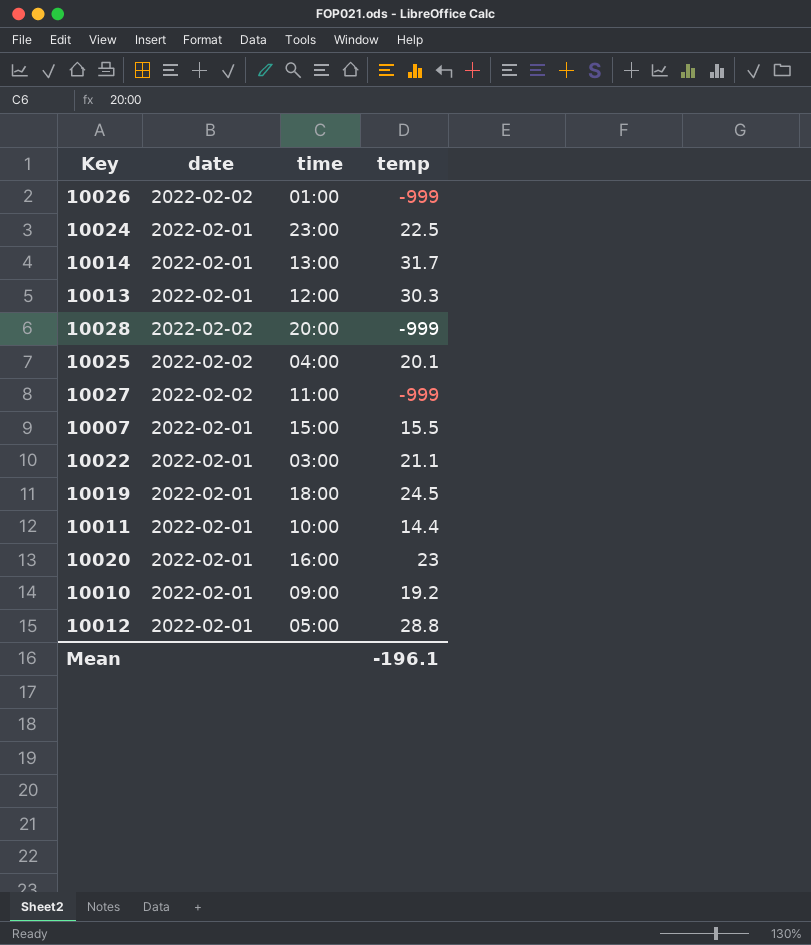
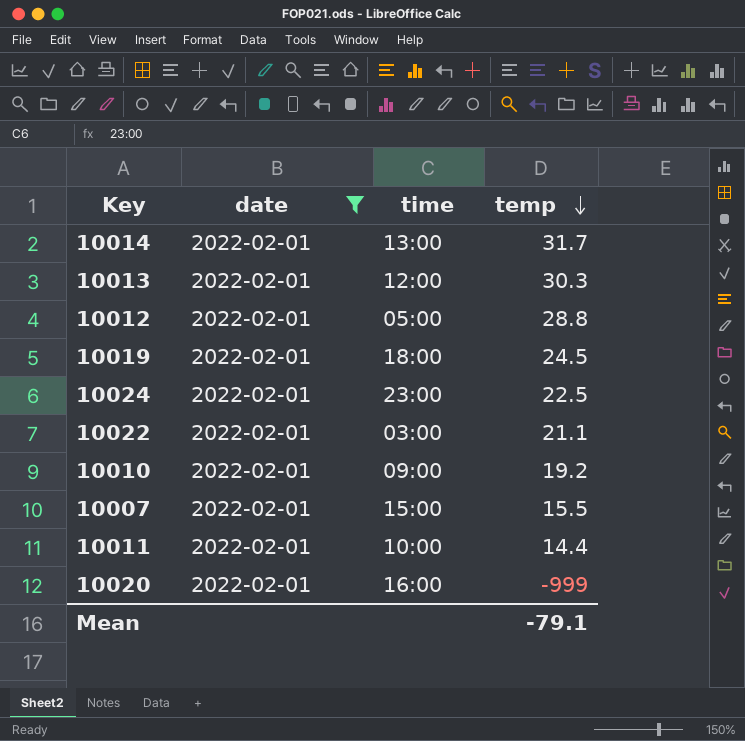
filter: none -> date = 2022-02-01
row order: none -> temp descending
10020 | temp: 23 -> -999
Mean | temp: -196.1 -> -79.1

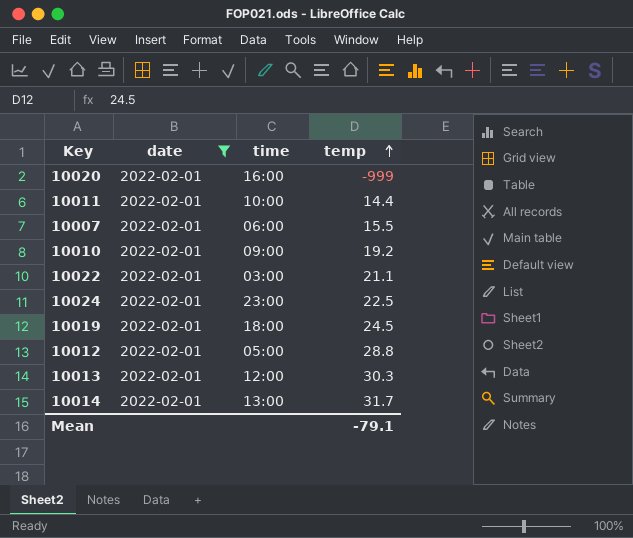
row order: temp descending -> temp ascending
10007 | time: 15:00 -> 06:00

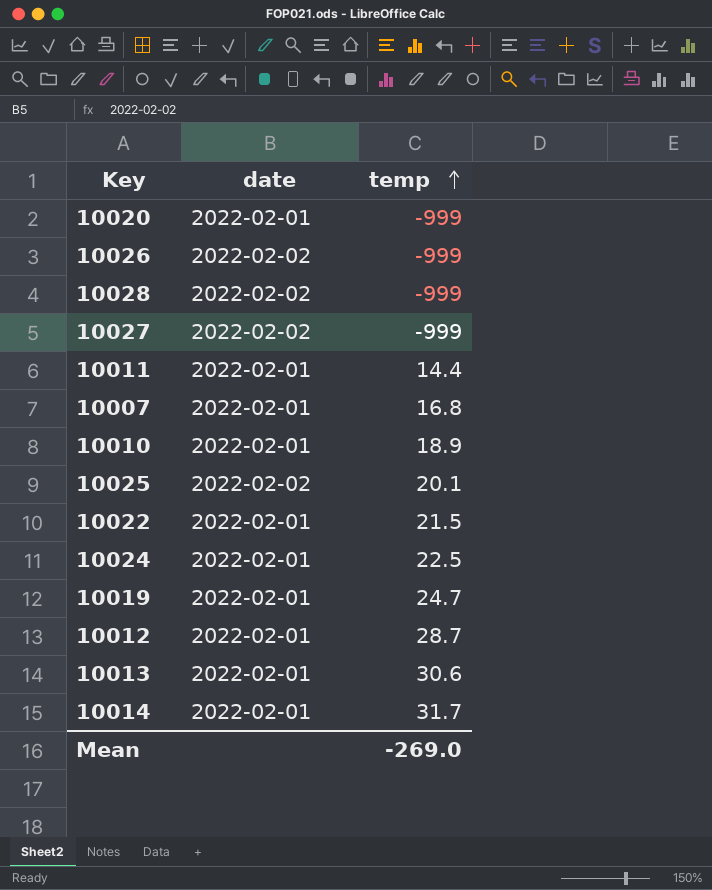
filter: date = 2022-02-01 -> none
column time | position: 3 -> none
10007 | temp: 15.5 -> 16.8
10010 | temp: 19.2 -> 18.9
10022 | temp: 21.1 -> 21.5
10019 | temp: 24.5 -> 24.7
10012 | temp: 28.8 -> 28.7
10013 | temp: 30.3 -> 30.6
Mean | temp: -79.1 -> -269.0

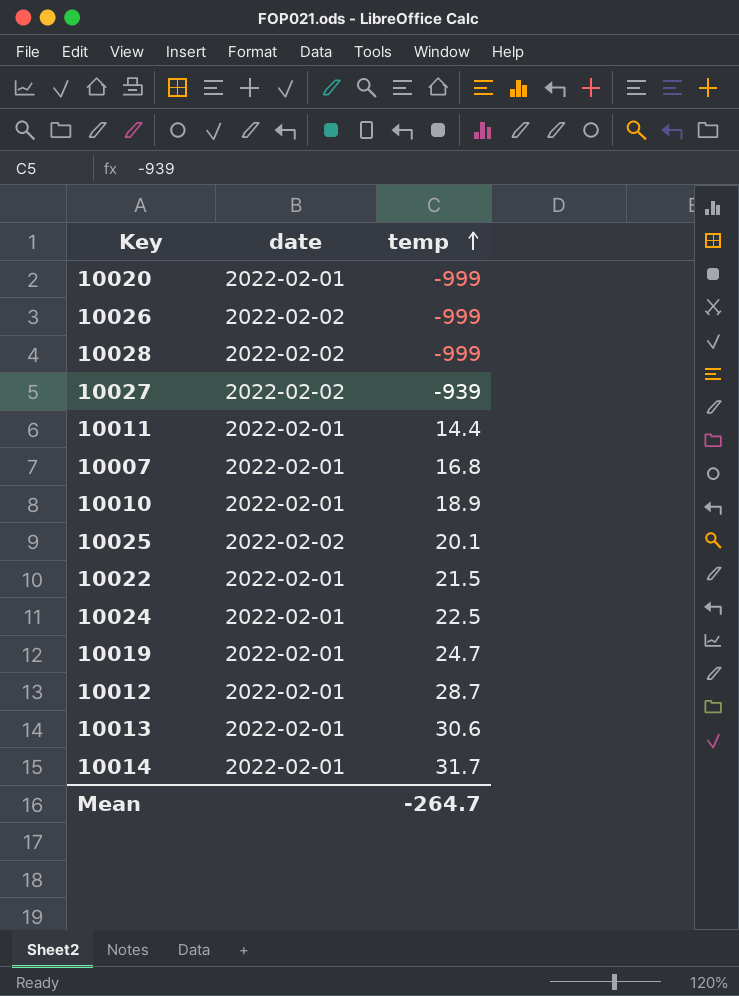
10027 | temp: -999 -> -939
Mean | temp: -269.0 -> -264.7

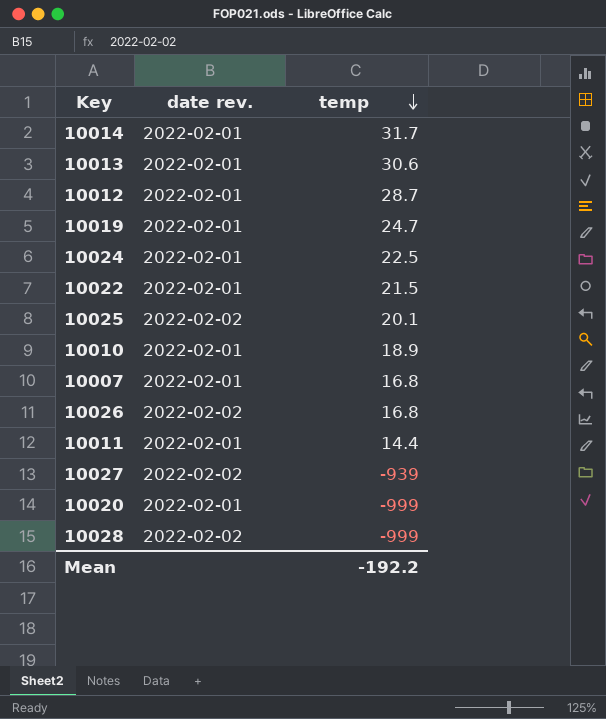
row order: temp ascending -> temp descending
column name: date -> date rev.
10026 | temp: -999 -> 16.8
Mean | temp: -264.7 -> -192.2

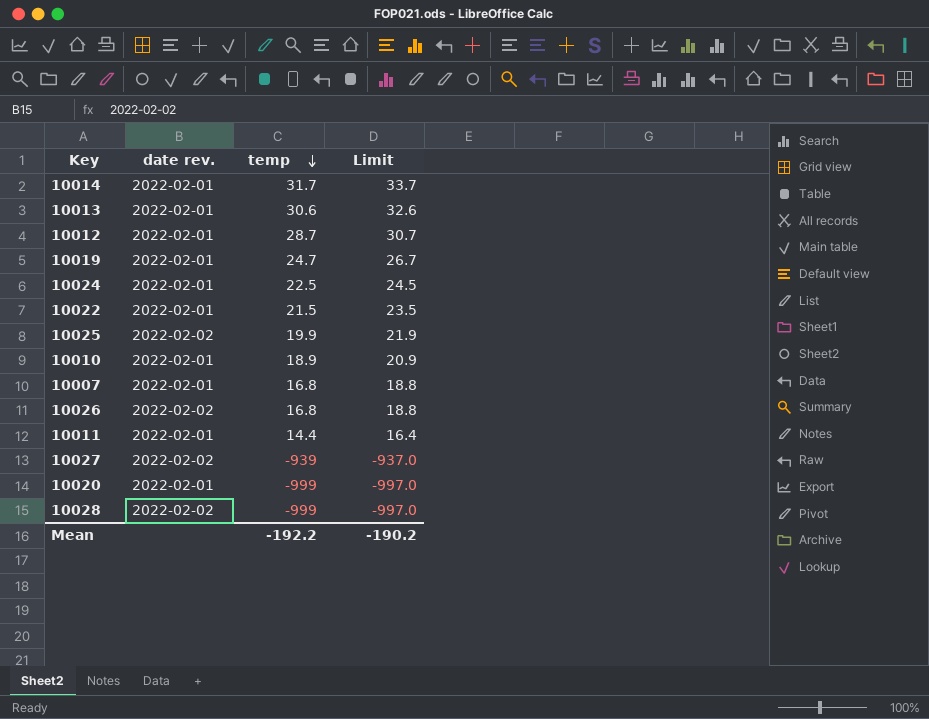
column Limit | formula: none -> [temp] + 2
10025 | temp: 20.1 -> 19.9

